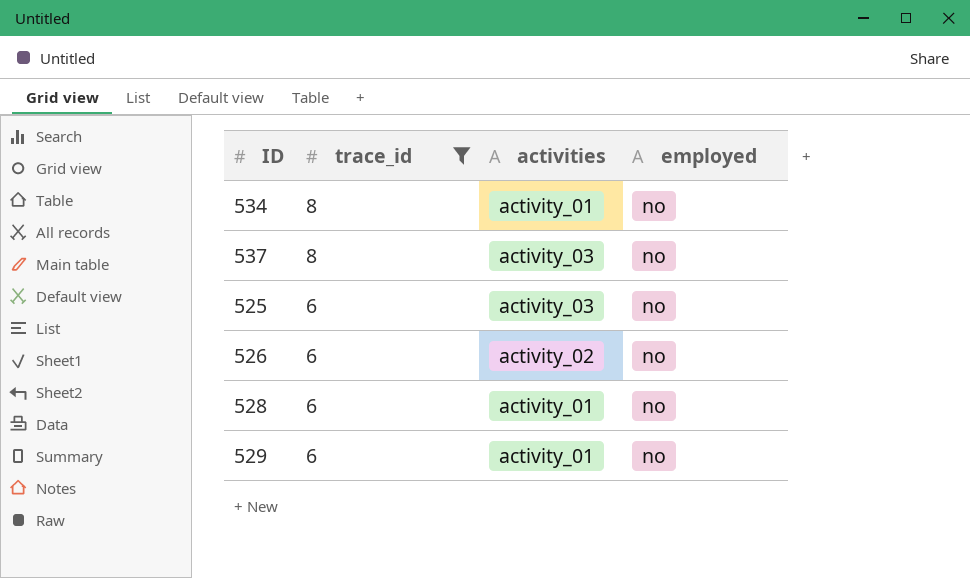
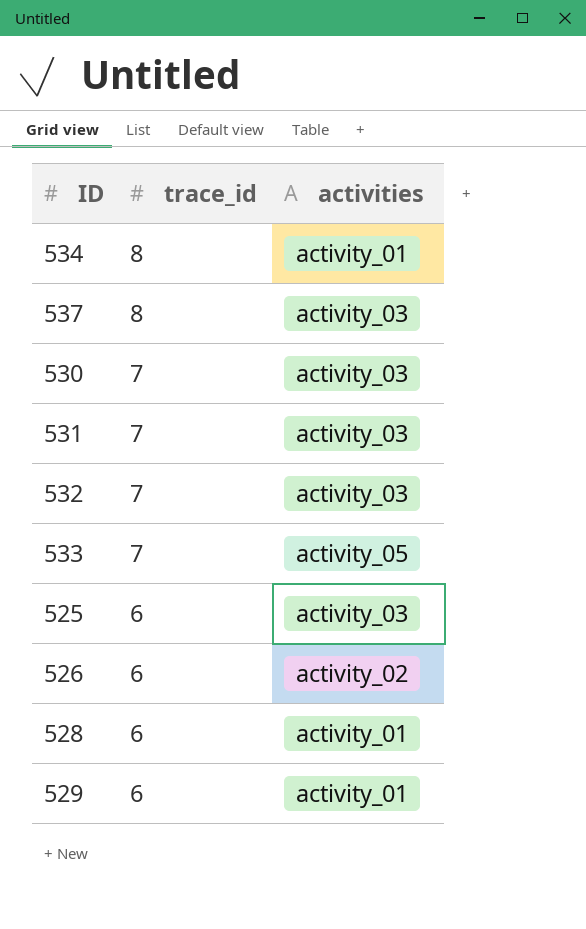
filter: trace_id != 7 -> none
column employed | position: 4 -> none

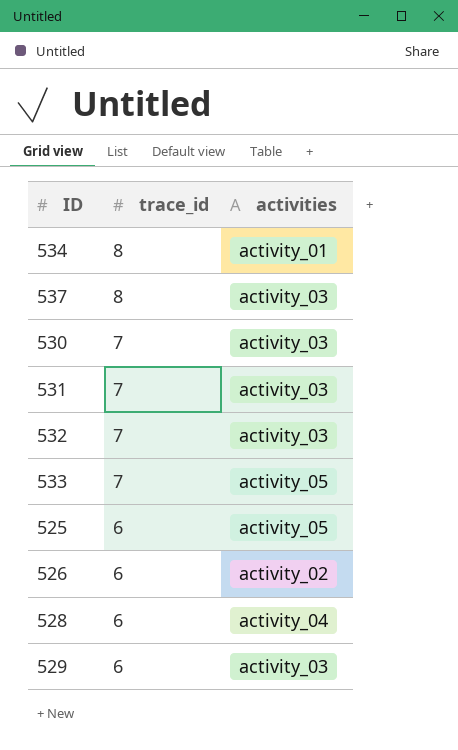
525 | activities: activity_03 -> activity_05
528 | activities: activity_01 -> activity_04
529 | activities: activity_01 -> activity_03

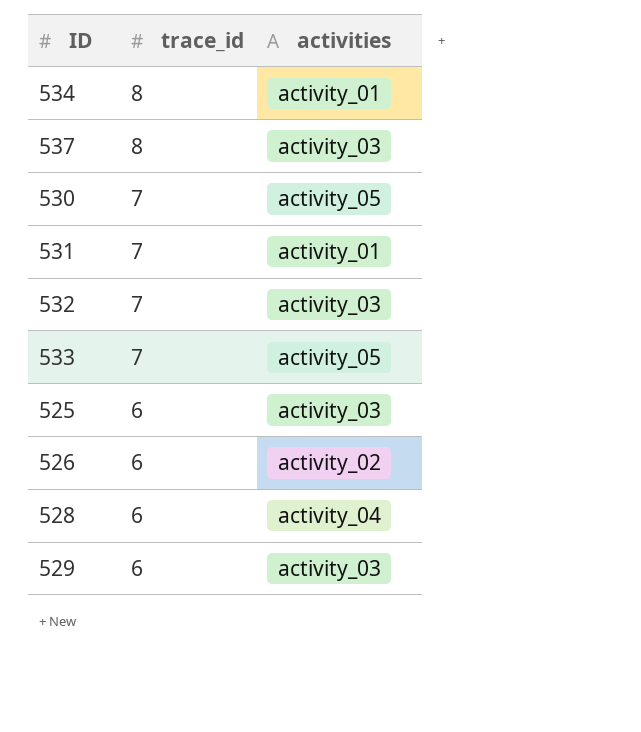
530 | activities: activity_03 -> activity_05
531 | activities: activity_03 -> activity_01
525 | activities: activity_05 -> activity_03

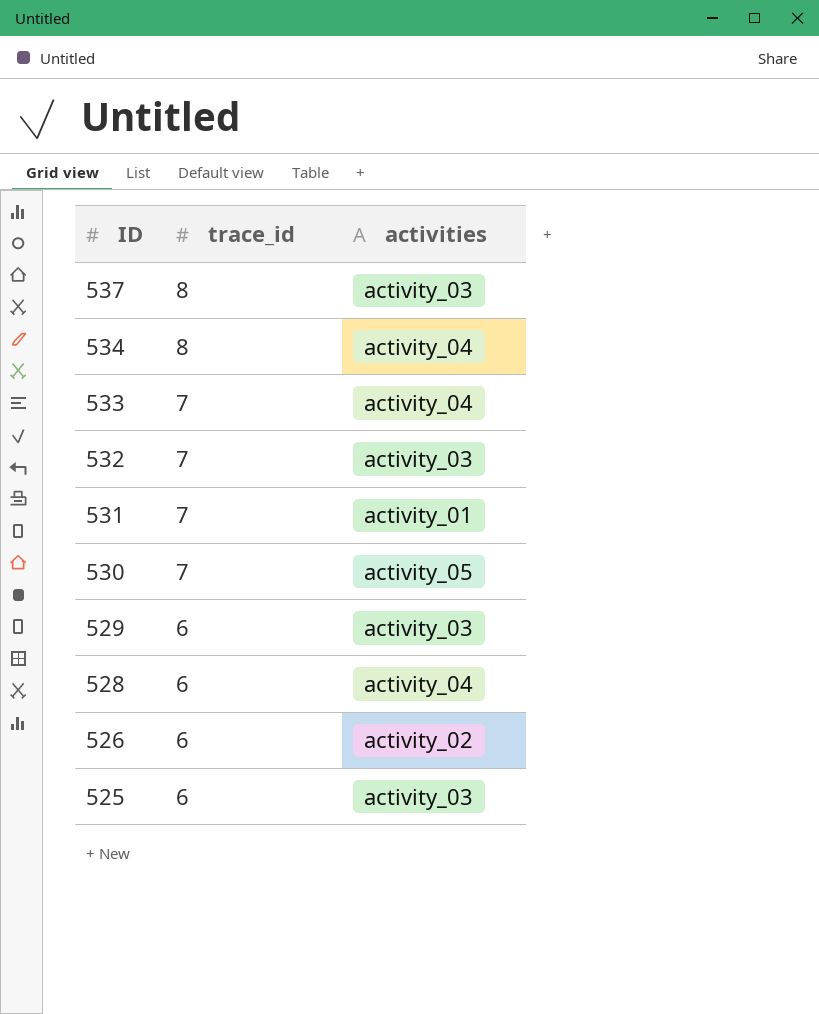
row order: trace_id descending -> ID descending
534 | activities: activity_01 -> activity_04
533 | activities: activity_05 -> activity_04

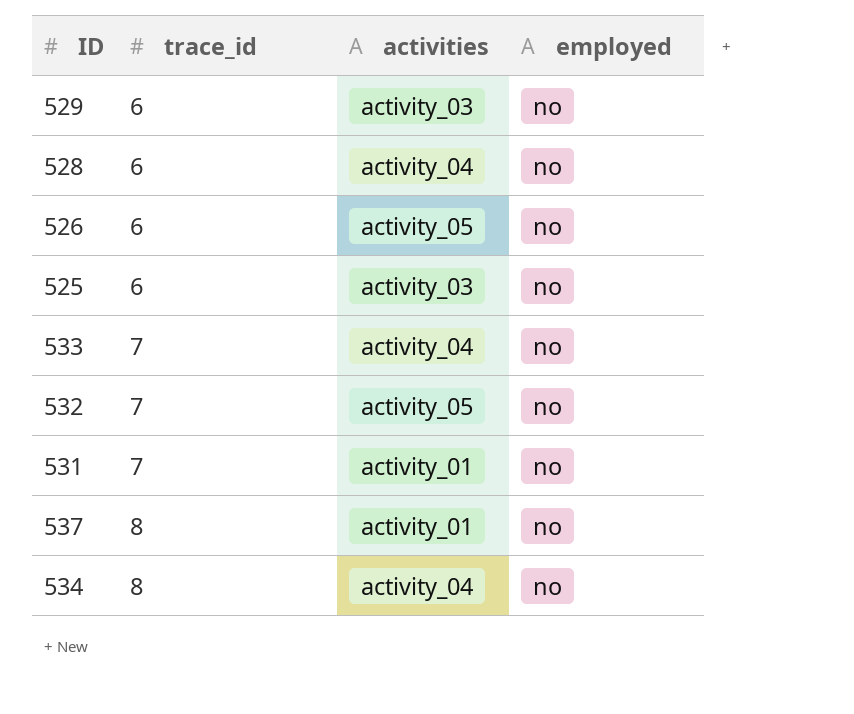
row order: ID descending -> trace_id ascending
column employed | position: none -> 4
row 530: 7 | activity_05 -> none
526 | activities: activity_02 -> activity_05
532 | activities: activity_03 -> activity_05
537 | activities: activity_03 -> activity_01

